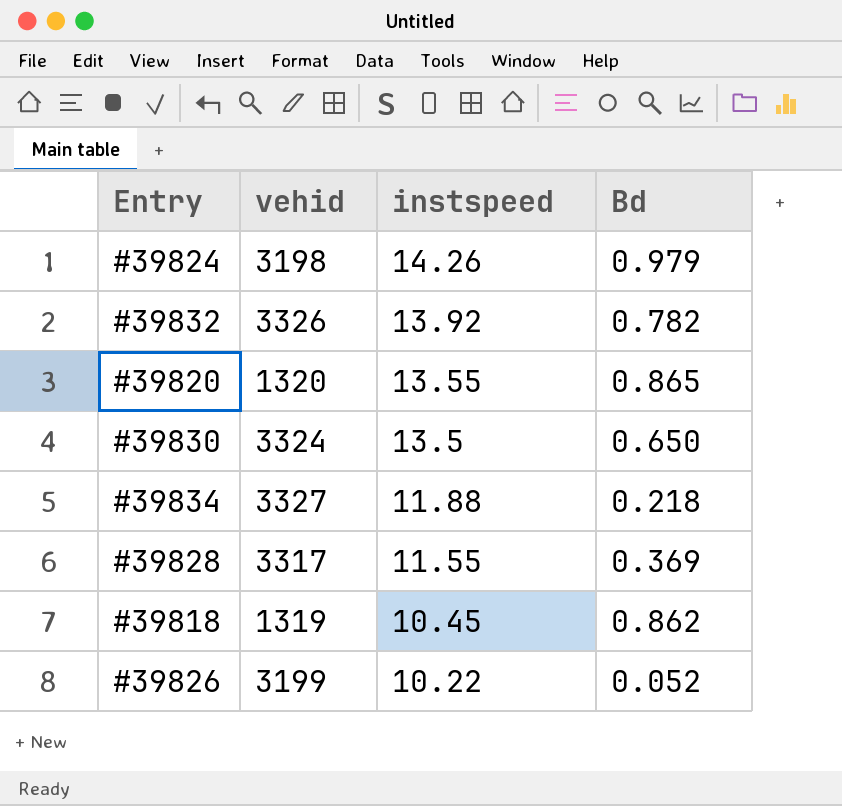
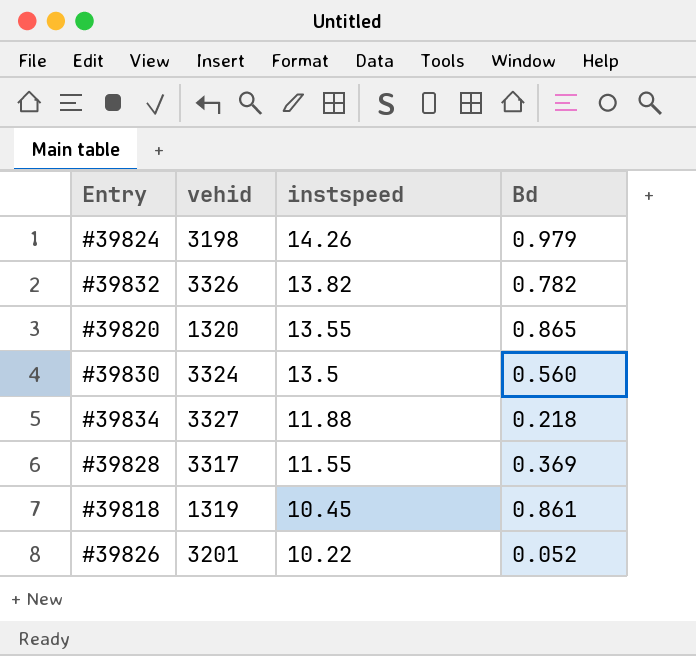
#39832 | instspeed: 13.92 -> 13.82
#39830 | Bd: 0.650 -> 0.560
#39818 | Bd: 0.862 -> 0.861
#39826 | vehid: 3199 -> 3201

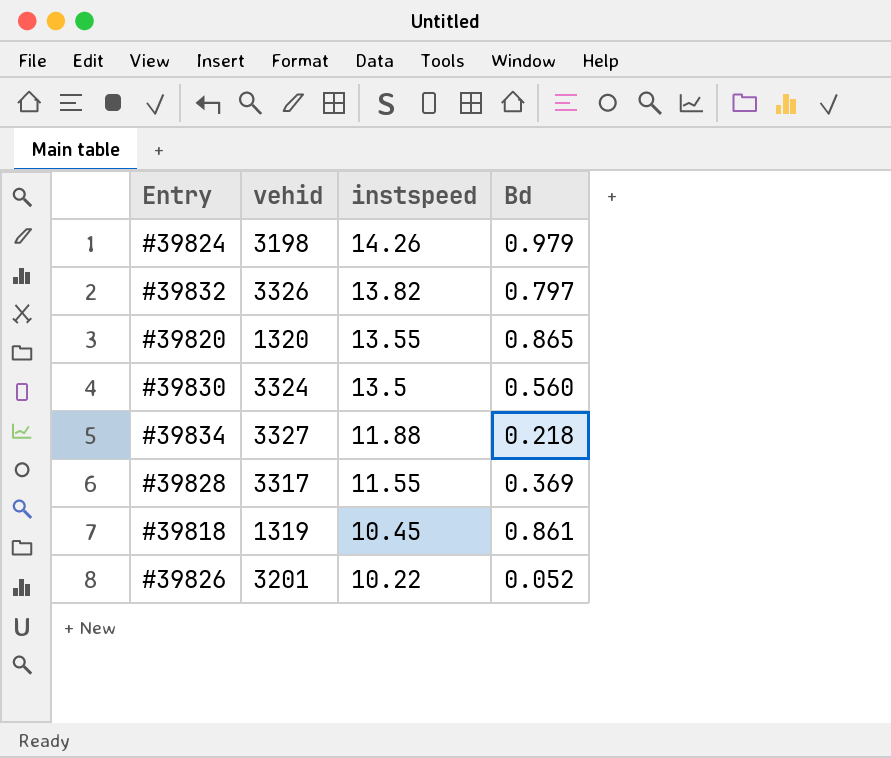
#39832 | Bd: 0.782 -> 0.797

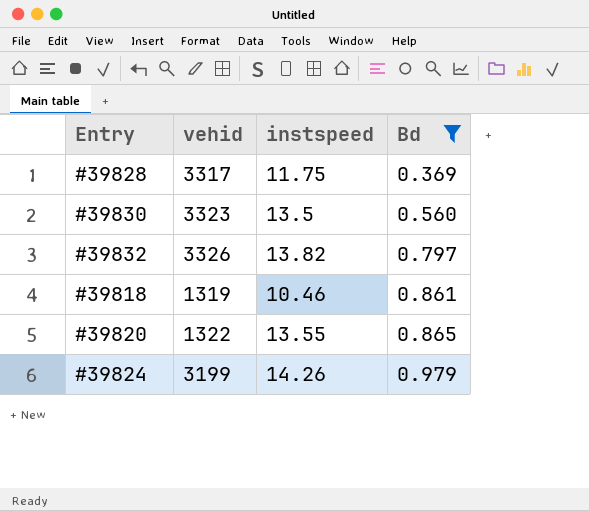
filter: none -> Bd >= 0.369
row order: instspeed descending -> Bd ascending
#39828 | instspeed: 11.55 -> 11.75
#39830 | vehid: 3324 -> 3323
#39818 | instspeed: 10.45 -> 10.46
#39820 | vehid: 1320 -> 1322
#39824 | vehid: 3198 -> 3199

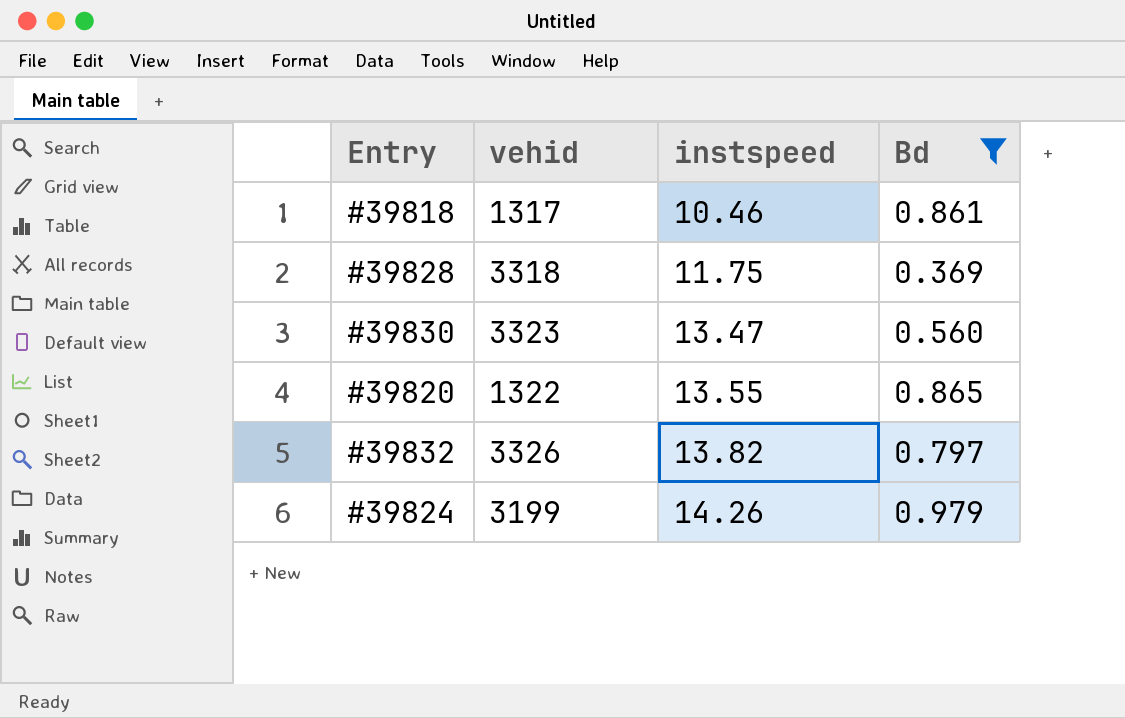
row order: Bd ascending -> instspeed ascending
#39818 | vehid: 1319 -> 1317
#39828 | vehid: 3317 -> 3318
#39830 | instspeed: 13.5 -> 13.47

